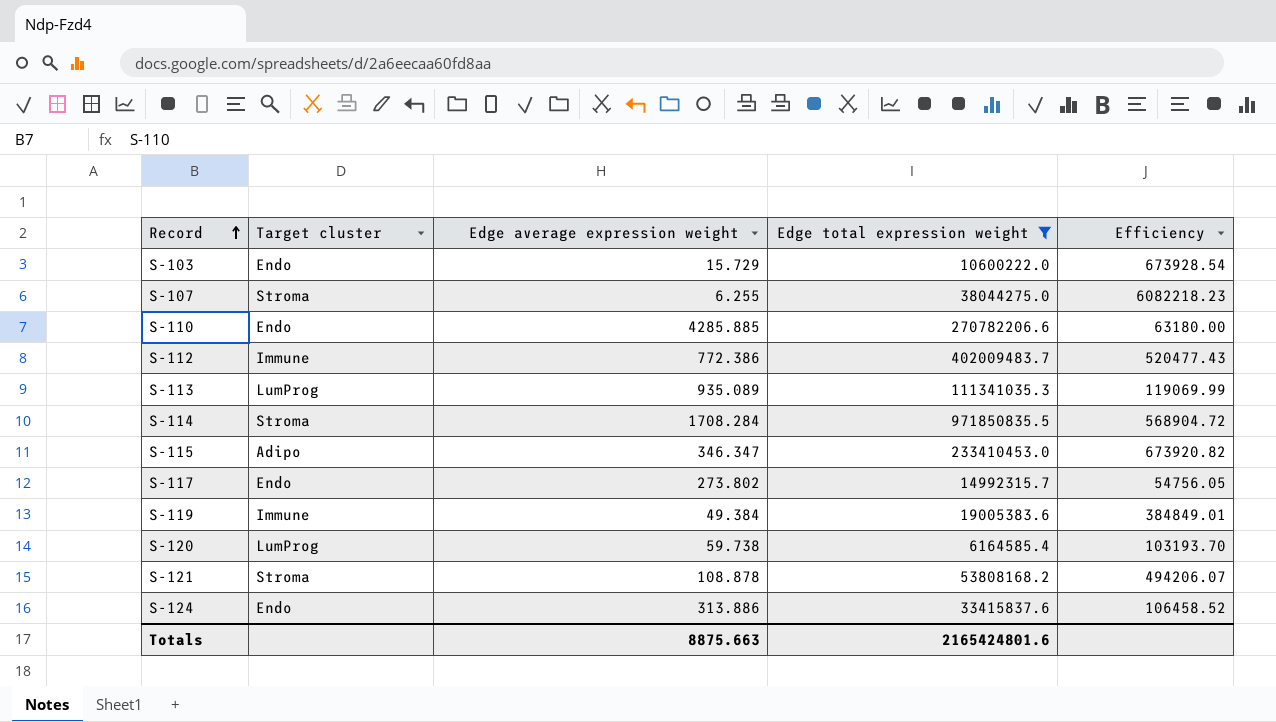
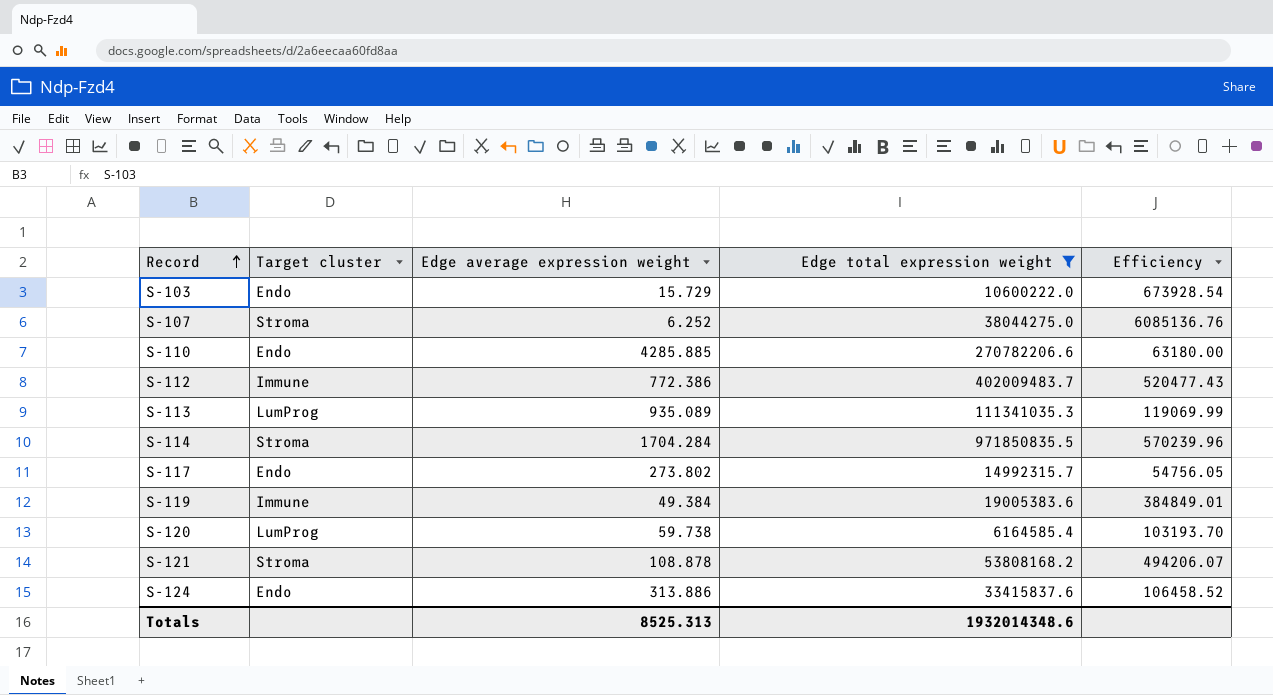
row S-115: Adipo | 346.347 | 233410453.0 | 673920.82 -> none
S-107 | Edge average expression weight: 6.255 -> 6.252
S-107 | Efficiency: 6082218.23 -> 6085136.76
S-114 | Edge average expression weight: 1708.284 -> 1704.284
S-114 | Efficiency: 568904.72 -> 570239.96
Totals | Edge average expression weight: 8875.663 -> 8525.313
Totals | Edge total expression weight: 2165424801.6 -> 1932014348.6

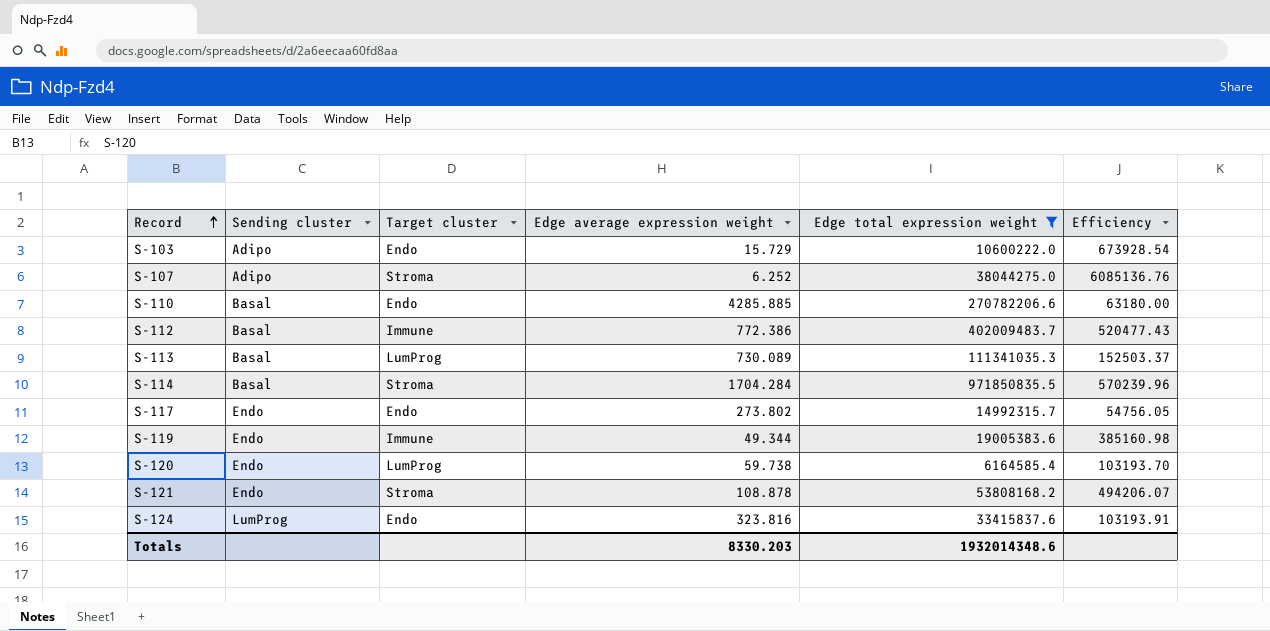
column Sending cluster | position: none -> 2
S-113 | Edge average expression weight: 935.089 -> 730.089
S-113 | Efficiency: 119069.99 -> 152503.37
S-119 | Edge average expression weight: 49.384 -> 49.344
S-119 | Efficiency: 384849.01 -> 385160.98
S-124 | Edge average expression weight: 313.886 -> 323.816
S-124 | Efficiency: 106458.52 -> 103193.91
Totals | Edge average expression weight: 8525.313 -> 8330.203

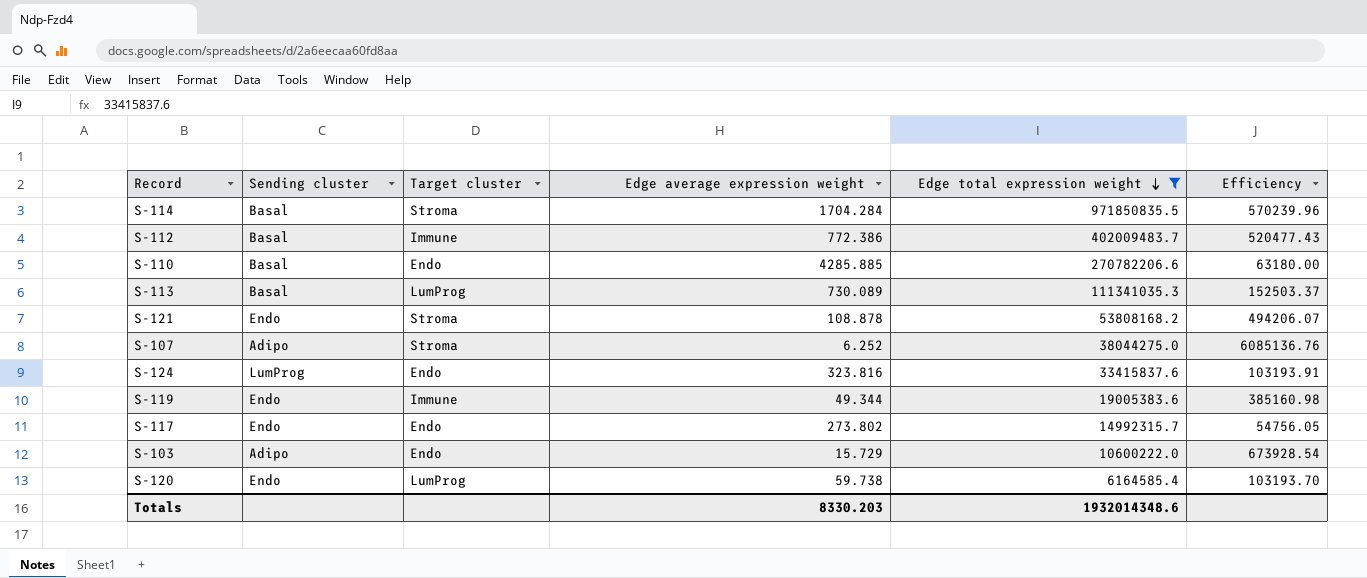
row order: Record ascending -> Edge total expression weight descending

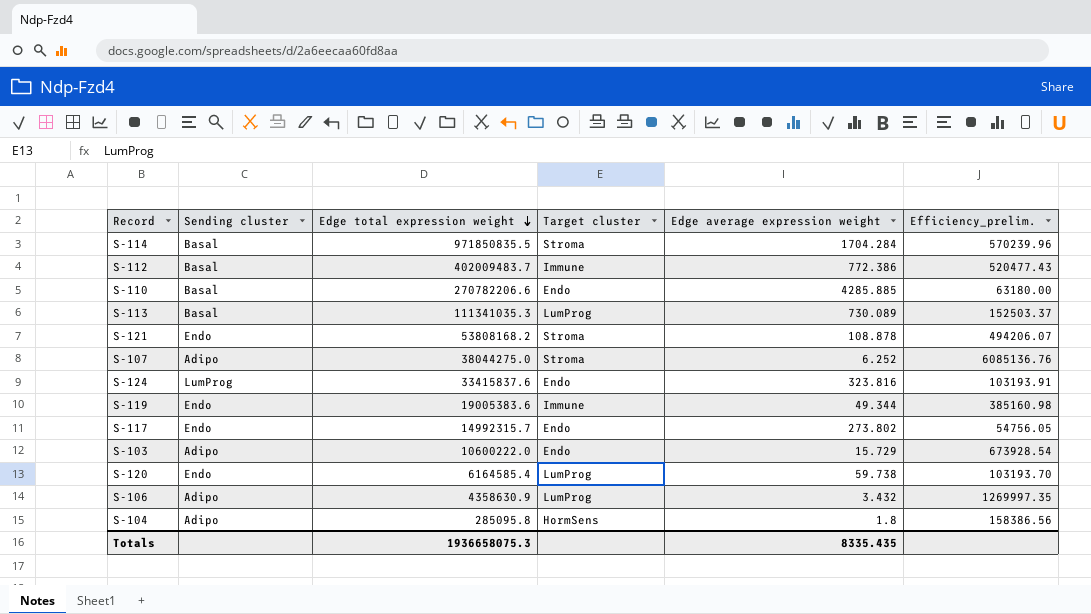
filter: Edge total expression weight >= 6164585.4 -> none
column Edge total expression weight | position: 5 -> 3
column name: Efficiency -> Efficiency_prelim.
Totals | Edge total expression weight: 1932014348.6 -> 1936658075.3
Totals | Edge average expression weight: 8330.203 -> 8335.435

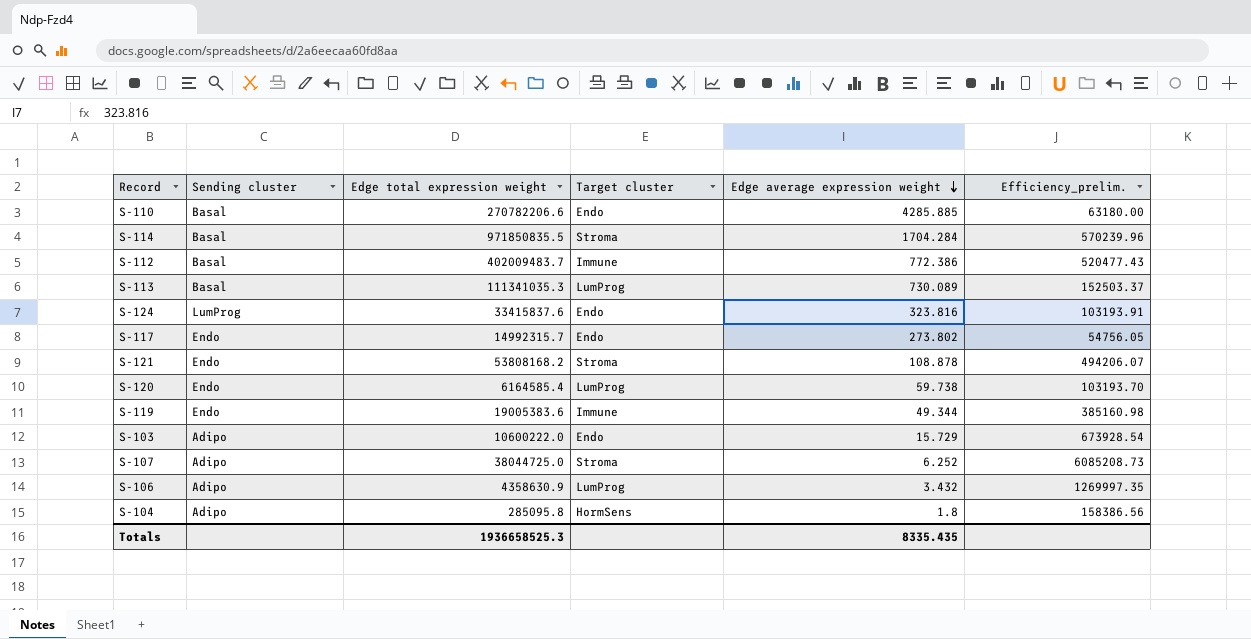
row order: Edge total expression weight descending -> Edge average expression weight descending
S-107 | Edge total expression weight: 38044275.0 -> 38044725.0
S-107 | Efficiency_prelim.: 6085136.76 -> 6085208.73
Totals | Edge total expression weight: 1936658075.3 -> 1936658525.3

